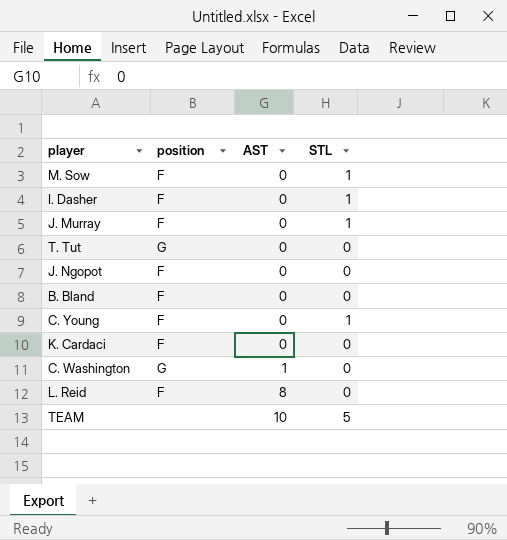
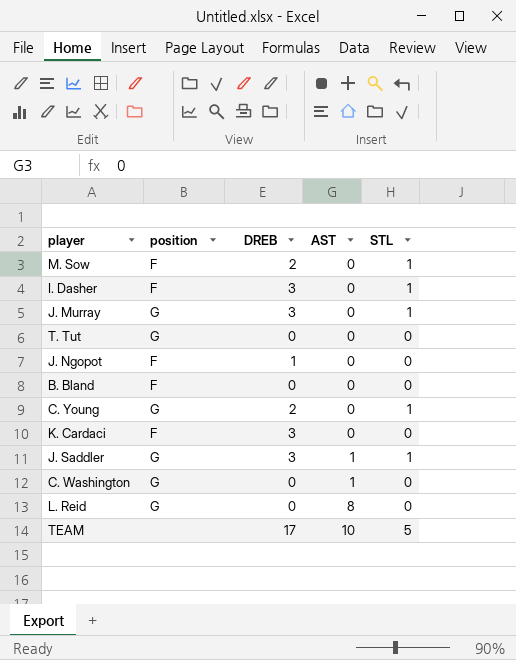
column DREB | position: none -> 3
J. Murray | position: F -> G
C. Young | position: F -> G
row J. Saddler: none -> G | 3 | 1 | 1
L. Reid | position: F -> G

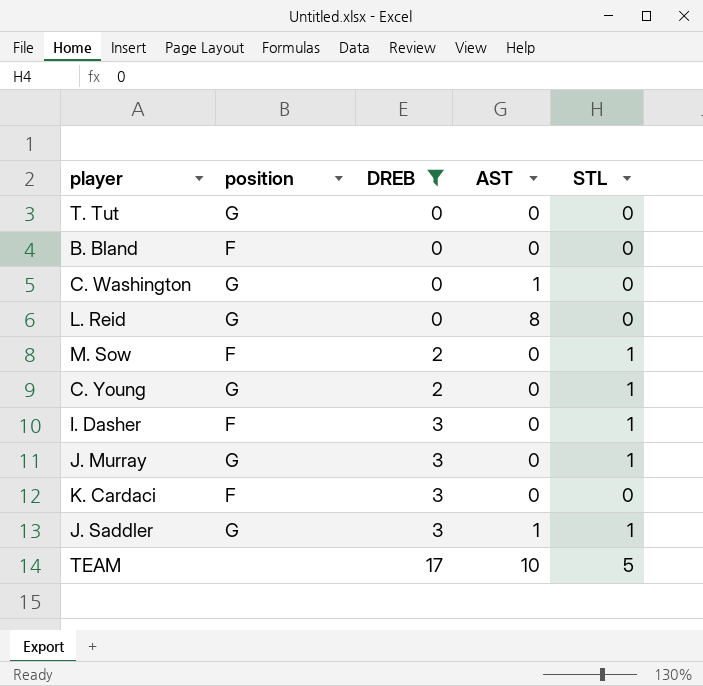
filter: none -> DREB != 1
row order: AST ascending -> DREB ascending

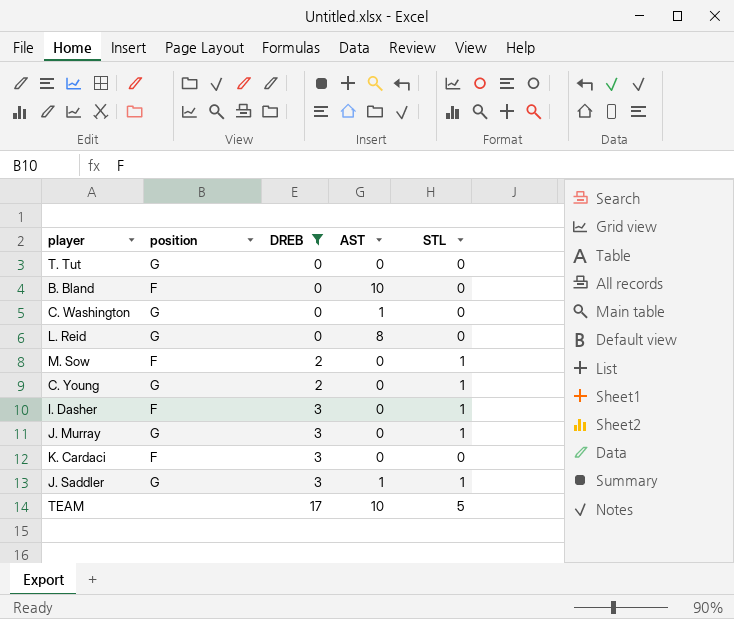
B. Bland | AST: 0 -> 10

